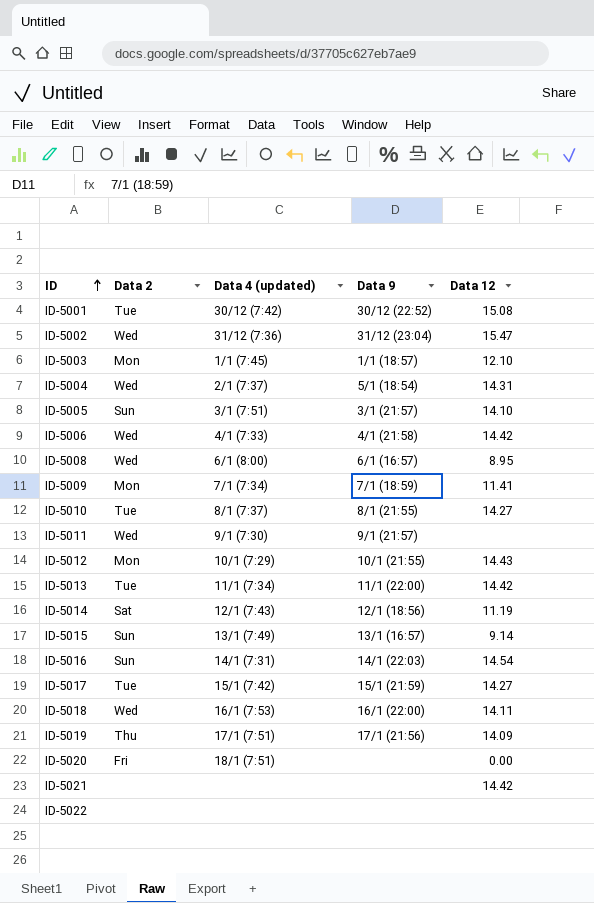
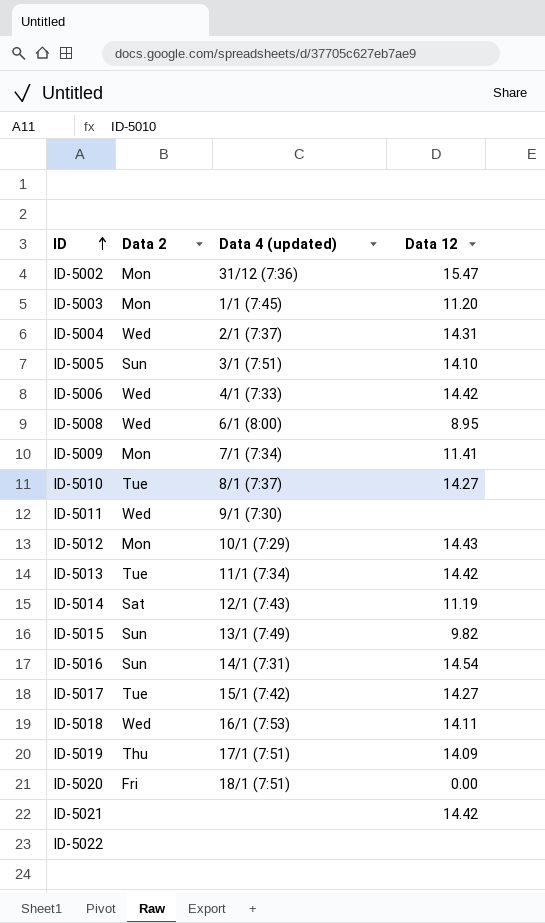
column Data 9 | position: 4 -> none
row ID-5001: Tue | 30/12 (7:42) | 30/12 (22:52) | 15.08 -> none
ID-5002 | Data 2: Wed -> Mon
ID-5003 | Data 12: 12.10 -> 11.20
ID-5015 | Data 12: 9.14 -> 9.82

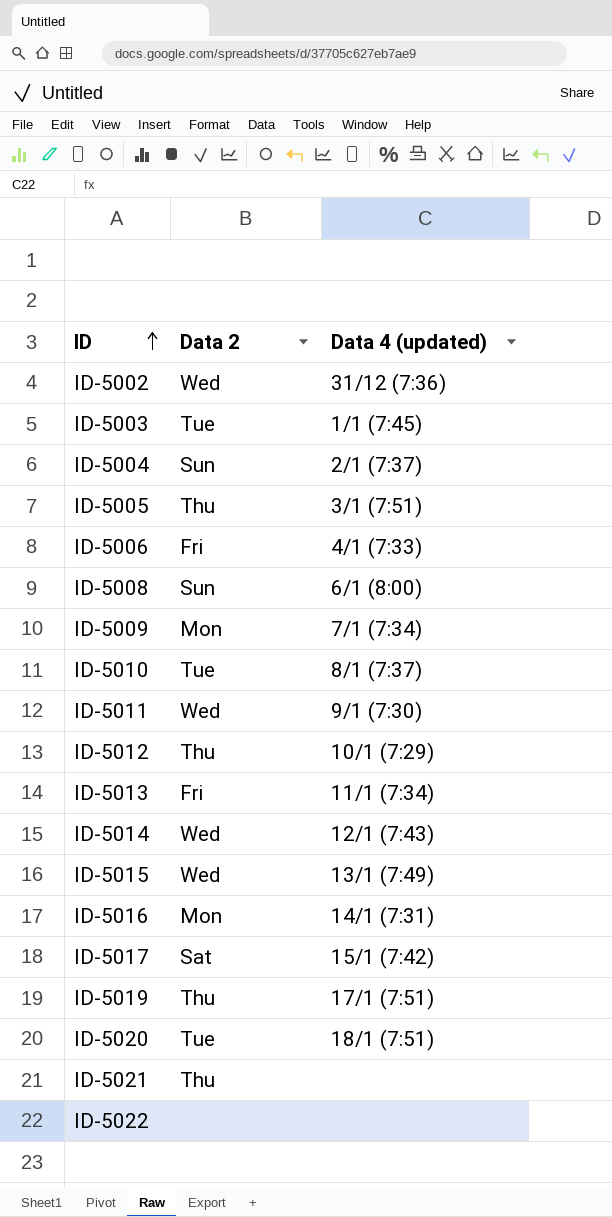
column Data 12 | position: 4 -> none
row ID-5018: Wed | 16/1 (7:53) | 14.11 -> none
ID-5002 | Data 2: Mon -> Wed
ID-5003 | Data 2: Mon -> Tue
ID-5004 | Data 2: Wed -> Sun
ID-5005 | Data 2: Sun -> Thu
ID-5006 | Data 2: Wed -> Fri
ID-5008 | Data 2: Wed -> Sun
ID-5012 | Data 2: Mon -> Thu
ID-5013 | Data 2: Tue -> Fri
ID-5014 | Data 2: Sat -> Wed
ID-5015 | Data 2: Sun -> Wed
ID-5016 | Data 2: Sun -> Mon
ID-5017 | Data 2: Tue -> Sat
ID-5020 | Data 2: Fri -> Tue
ID-5021 | Data 2: none -> Thu

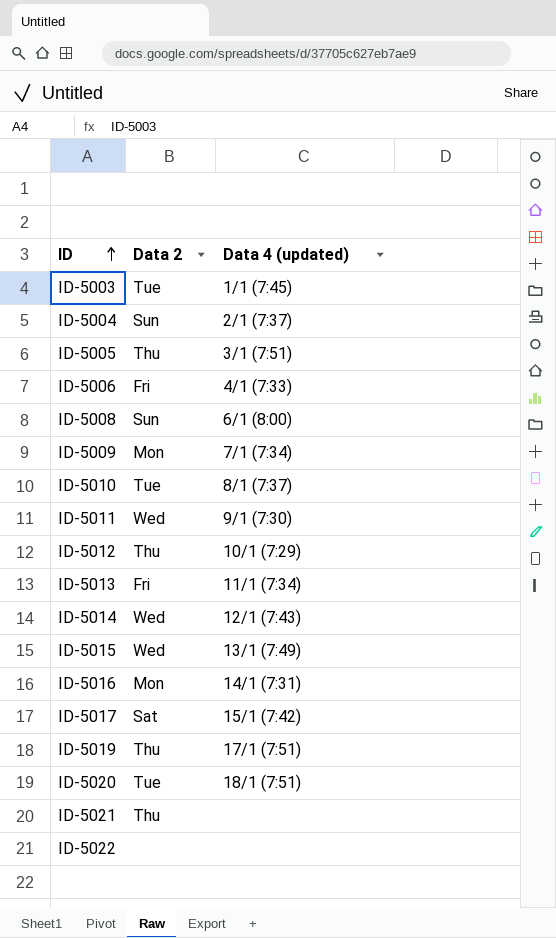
row ID-5002: Wed | 31/12 (7:36) -> none

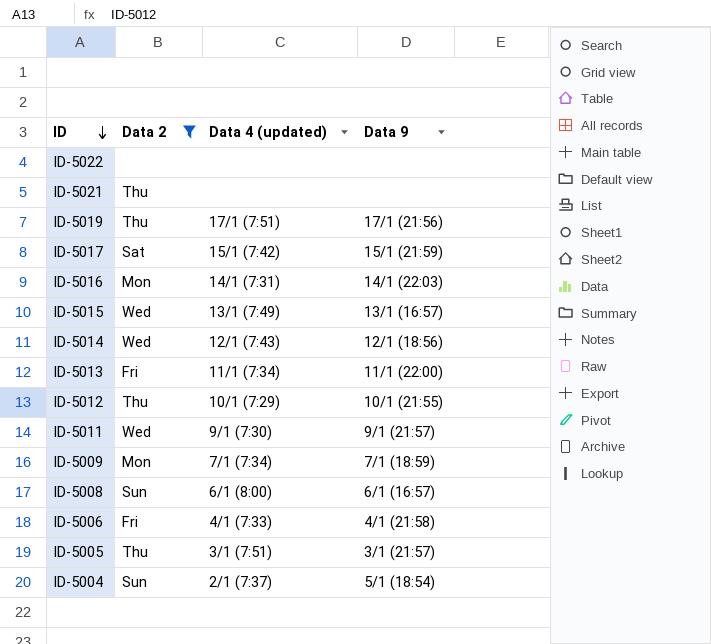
filter: none -> Data 2 != Tue
row order: ID ascending -> ID descending
column Data 9 | position: none -> 4

